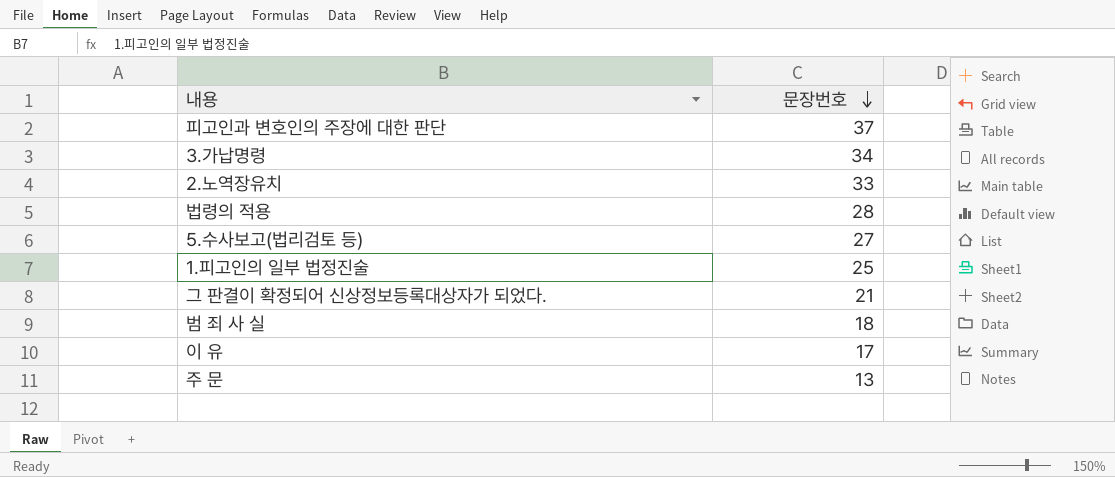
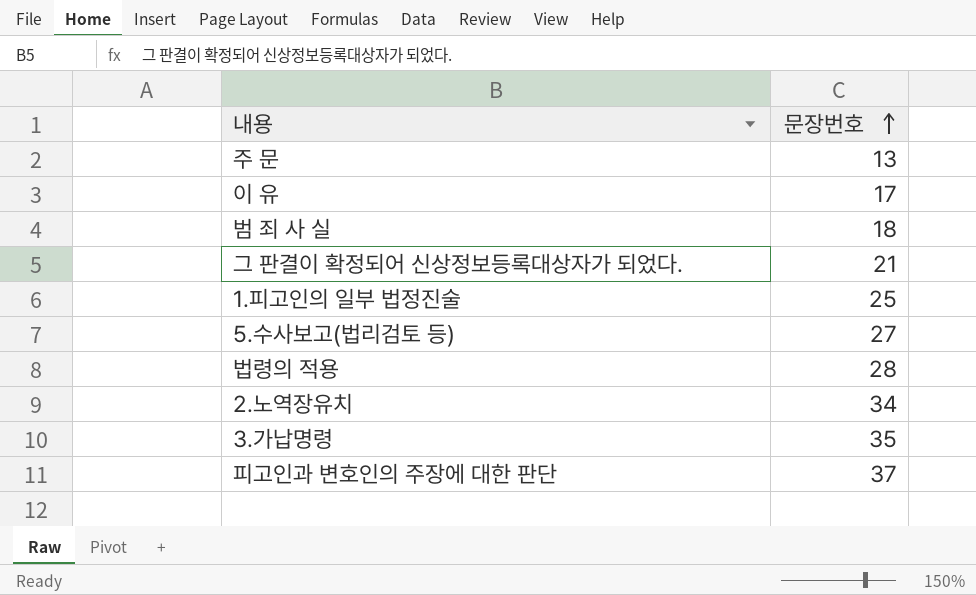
row order: 문장번호 descending -> 문장번호 ascending
2.노역장유치 | 문장번호: 33 -> 34
3.가납명령 | 문장번호: 34 -> 35

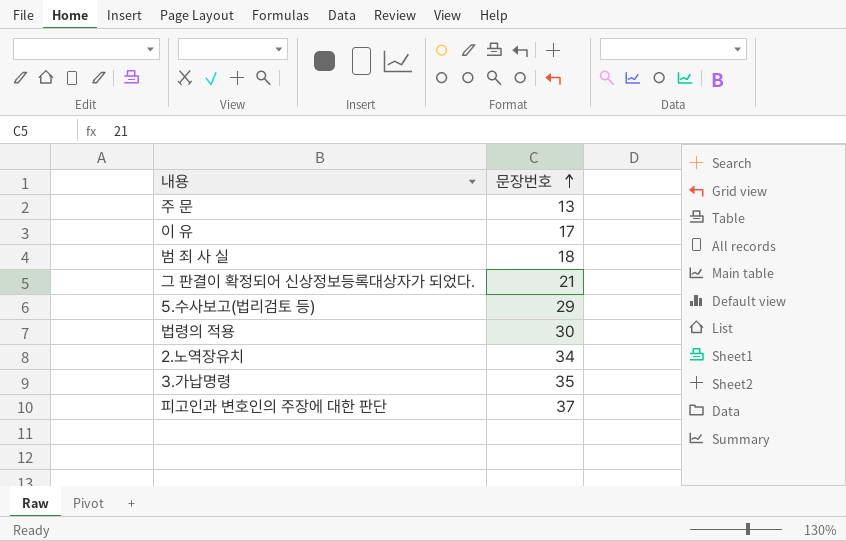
row 1.피고인의 일부 법정진술: 25 -> none
5.수사보고(법리검토 등) | 문장번호: 27 -> 29
법령의 적용 | 문장번호: 28 -> 30

